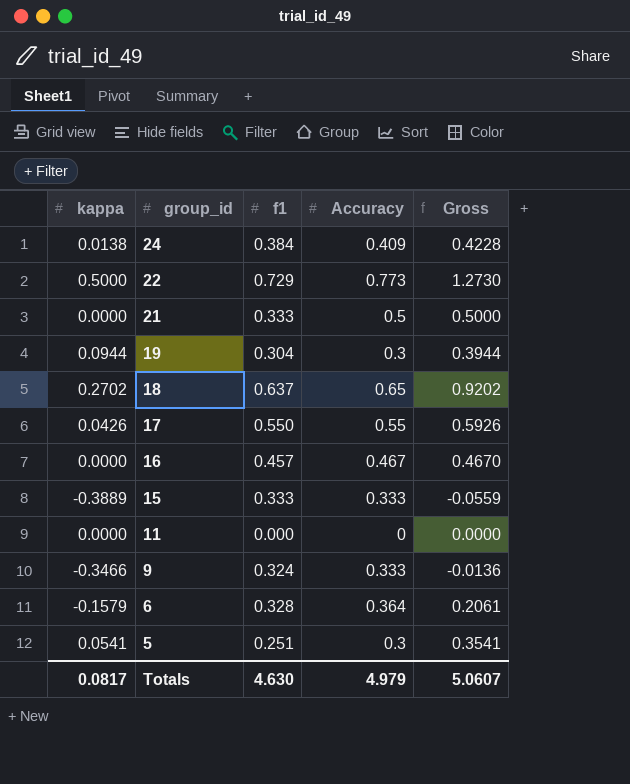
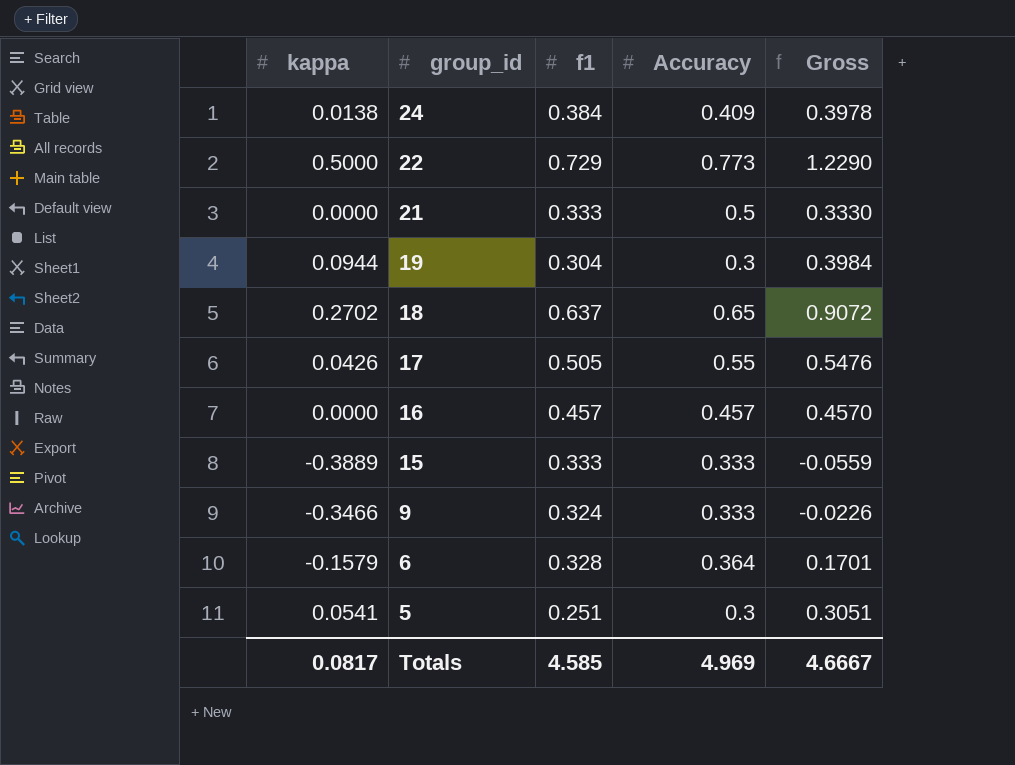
column Gross | formula: [kappa] + [Accuracy] -> [kappa] + [f1]
row 11: 0.0000 | 0.000 | 0 | 0.0000 -> none
17 | f1: 0.550 -> 0.505
16 | Accuracy: 0.467 -> 0.457
Totals | f1: 4.630 -> 4.585
Totals | Accuracy: 4.979 -> 4.969
Totals | Gross: 5.0607 -> 4.6667

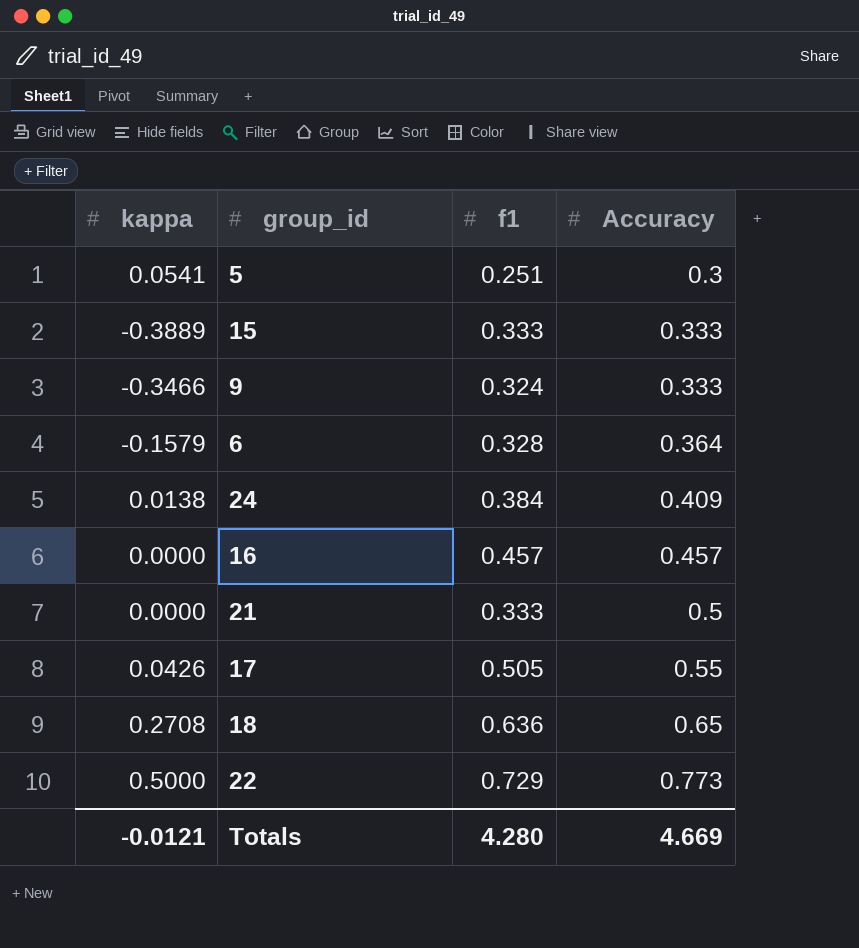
row order: group_id descending -> Accuracy ascending
column Gross | formula: [kappa] + [f1] -> none
row 19: 0.0944 | 0.304 | 0.3 | 0.3984 -> none
18 | kappa: 0.2702 -> 0.2708
18 | f1: 0.637 -> 0.636
Totals | kappa: 0.0817 -> -0.0121
Totals | f1: 4.585 -> 4.280
Totals | Accuracy: 4.969 -> 4.669

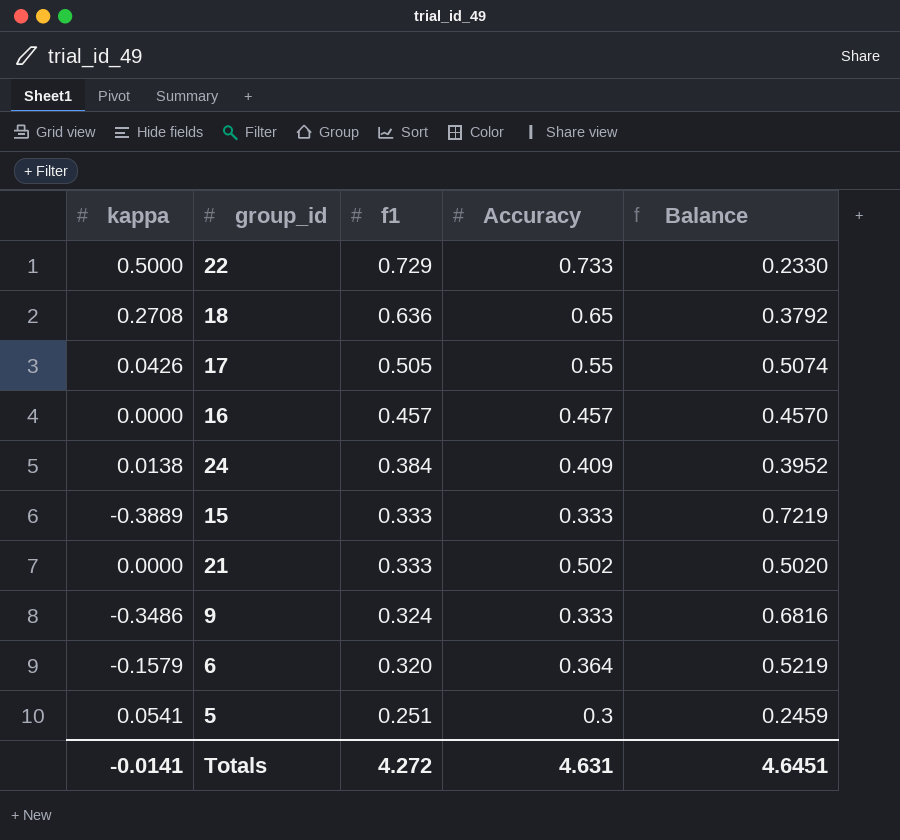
row order: Accuracy ascending -> f1 descending
column Balance | formula: none -> [Accuracy] - [kappa]
22 | Accuracy: 0.773 -> 0.733
21 | Accuracy: 0.5 -> 0.502
9 | kappa: -0.3466 -> -0.3486
6 | f1: 0.328 -> 0.320
Totals | kappa: -0.0121 -> -0.0141
Totals | f1: 4.280 -> 4.272
Totals | Accuracy: 4.669 -> 4.631

